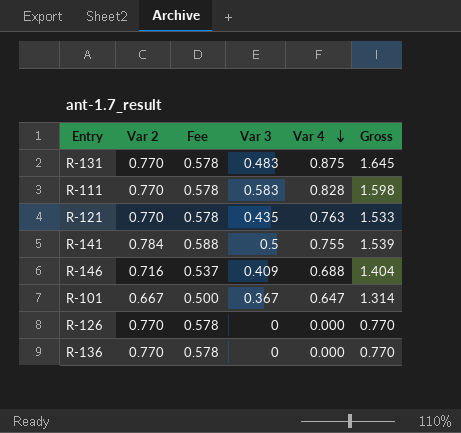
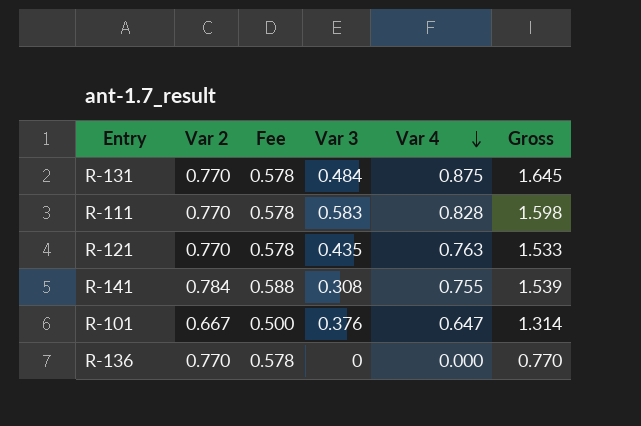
row R-146: 0.716 | 0.537 | 0.409 | 0.688 | 1.404 -> none
row R-126: 0.770 | 0.578 | 0 | 0.000 | 0.770 -> none
R-131 | Var 3: 0.483 -> 0.484
R-141 | Var 3: 0.5 -> 0.308
R-101 | Var 3: 0.367 -> 0.376

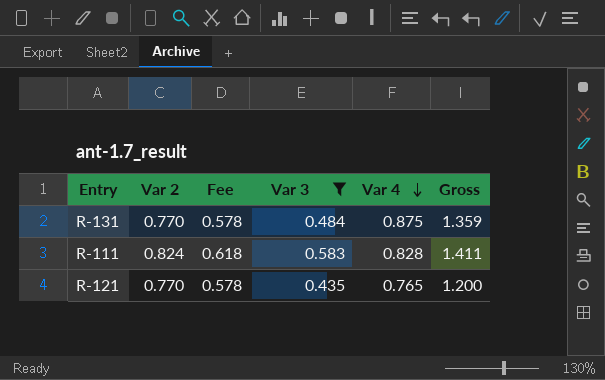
filter: none -> Var 3 >= 0.435
column Gross | formula: [Var 2] + [Var 4] -> [Var 3] + [Var 4]
R-111 | Var 2: 0.770 -> 0.824
R-111 | Fee: 0.578 -> 0.618
R-121 | Var 4: 0.763 -> 0.765

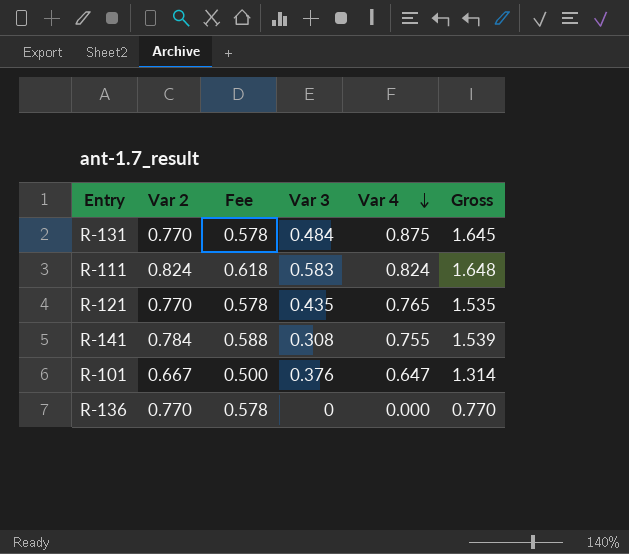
filter: Var 3 >= 0.435 -> none
column Gross | formula: [Var 3] + [Var 4] -> [Var 2] + [Var 4]
R-111 | Var 4: 0.828 -> 0.824

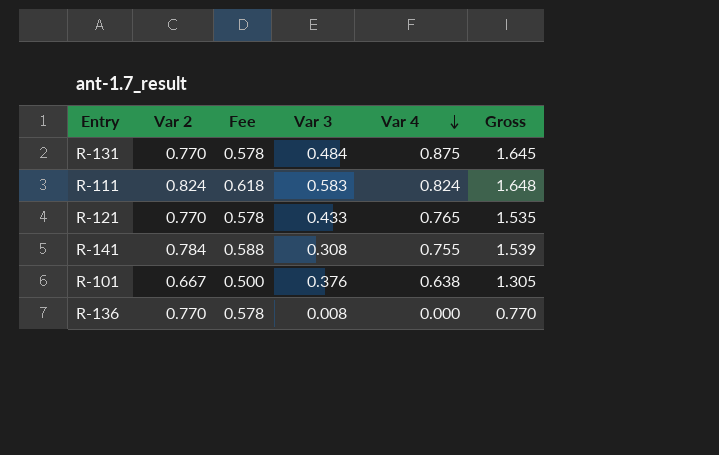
R-121 | Var 3: 0.435 -> 0.433
R-101 | Var 4: 0.647 -> 0.638
R-101 | Gross: 1.314 -> 1.305
R-136 | Var 3: 0 -> 0.008

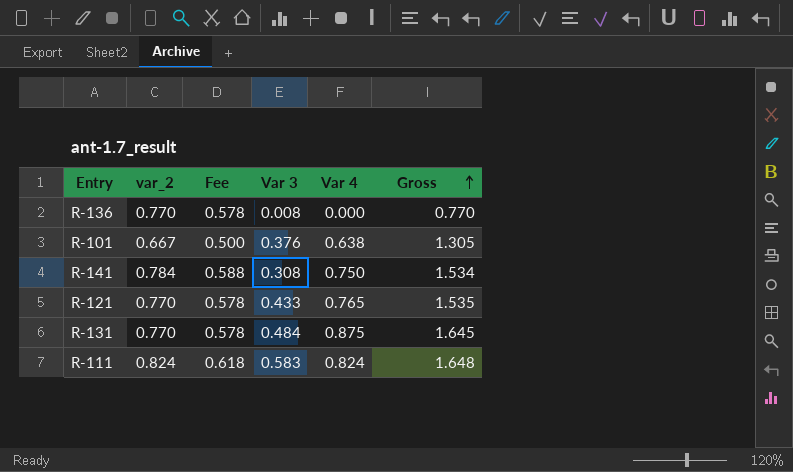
row order: Var 4 descending -> Gross ascending
column name: Var 2 -> var_2
R-141 | Var 4: 0.755 -> 0.750
R-141 | Gross: 1.539 -> 1.534

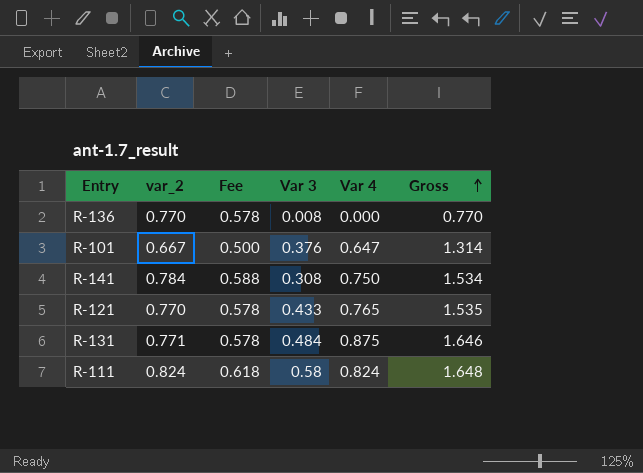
R-101 | Var 4: 0.638 -> 0.647
R-101 | Gross: 1.305 -> 1.314
R-131 | var_2: 0.770 -> 0.771
R-131 | Gross: 1.645 -> 1.646
R-111 | Var 3: 0.583 -> 0.58

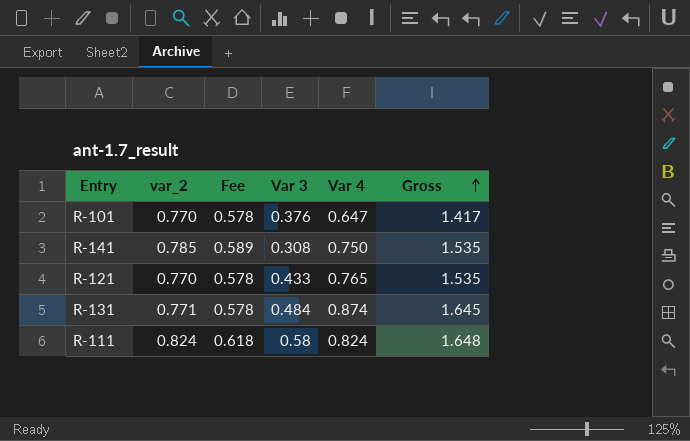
row R-136: 0.770 | 0.578 | 0.008 | 0.000 | 0.770 -> none
R-101 | var_2: 0.667 -> 0.770
R-101 | Fee: 0.500 -> 0.578
R-101 | Gross: 1.314 -> 1.417
R-141 | var_2: 0.784 -> 0.785
R-141 | Fee: 0.588 -> 0.589
R-141 | Gross: 1.534 -> 1.535
R-131 | Var 4: 0.875 -> 0.874
R-131 | Gross: 1.646 -> 1.645

